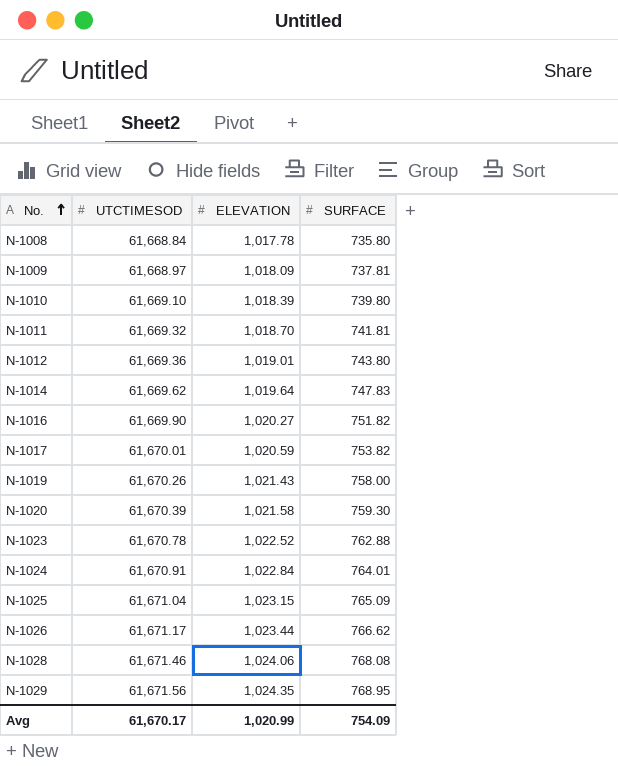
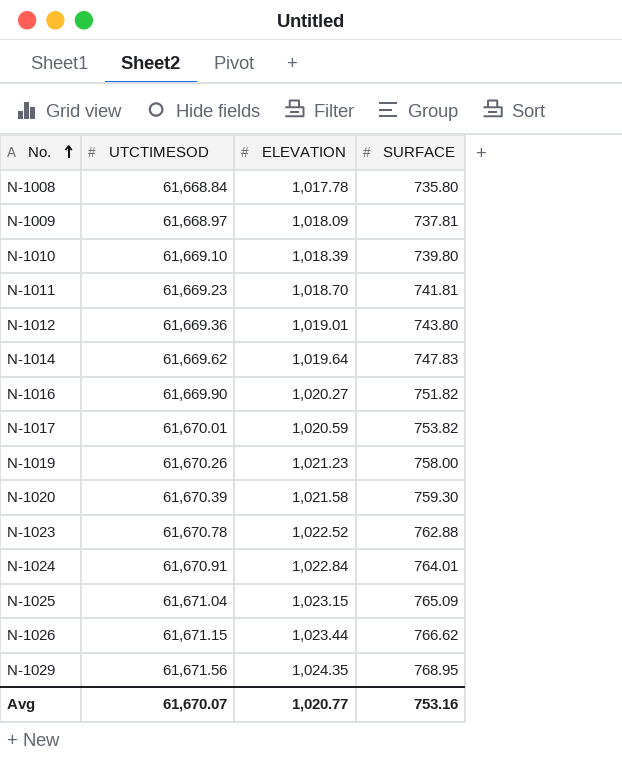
row N-1028: 61,671.46 | 1,024.06 | 768.08 -> none
N-1011 | UTCTIMESOD: 61,669.32 -> 61,669.23
N-1019 | ELEVATION: 1,021.43 -> 1,021.23
N-1026 | UTCTIMESOD: 61,671.17 -> 61,671.15
Avg | UTCTIMESOD: 61,670.17 -> 61,670.07
Avg | ELEVATION: 1,020.99 -> 1,020.77
Avg | SURFACE: 754.09 -> 753.16

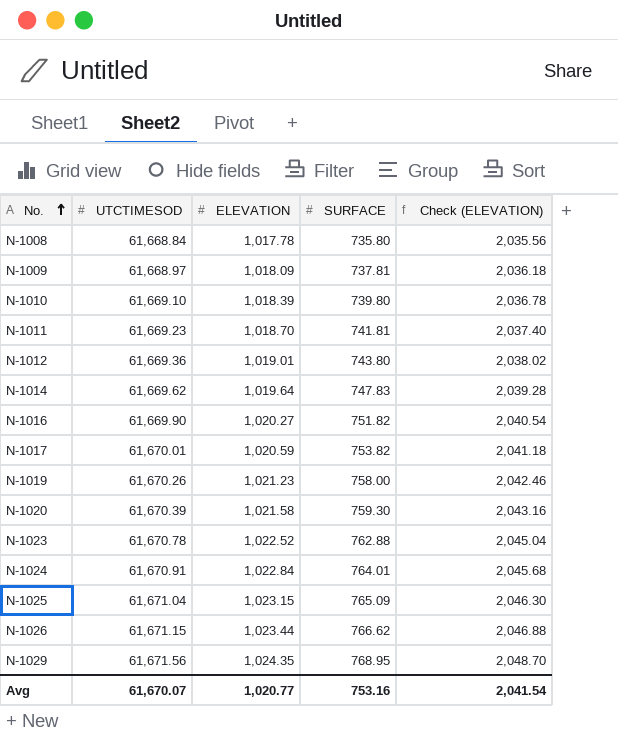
column Check (ELEVATION) | formula: none -> [ELEVATION] * 2

